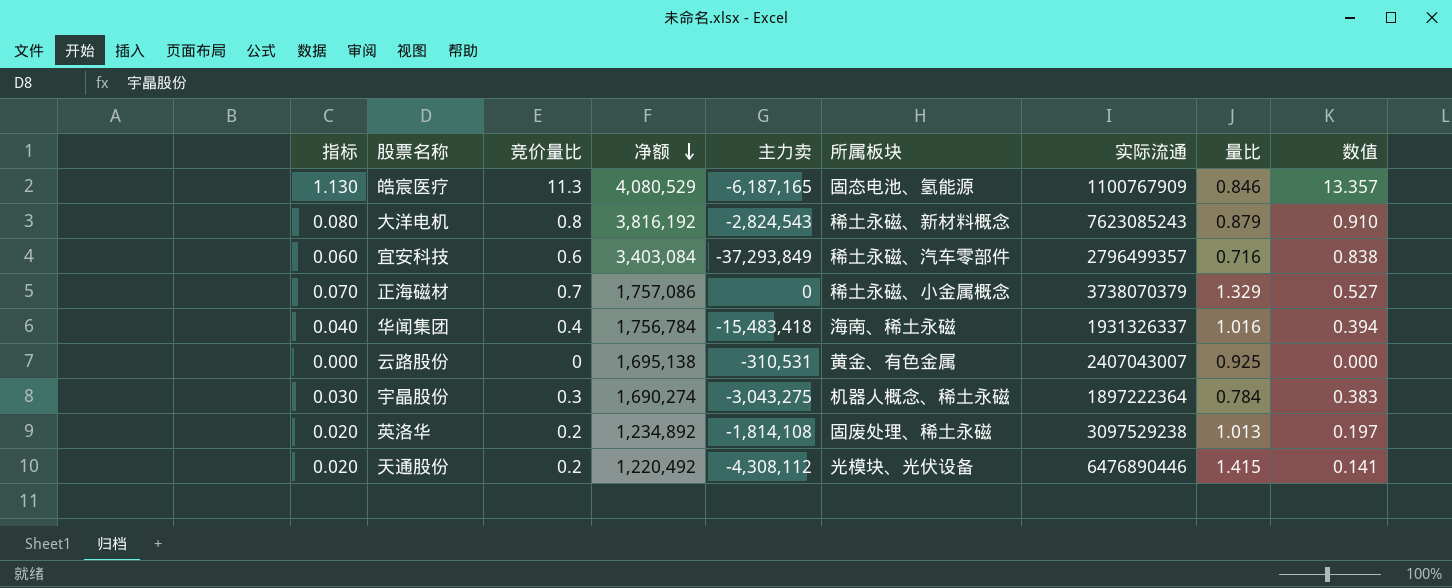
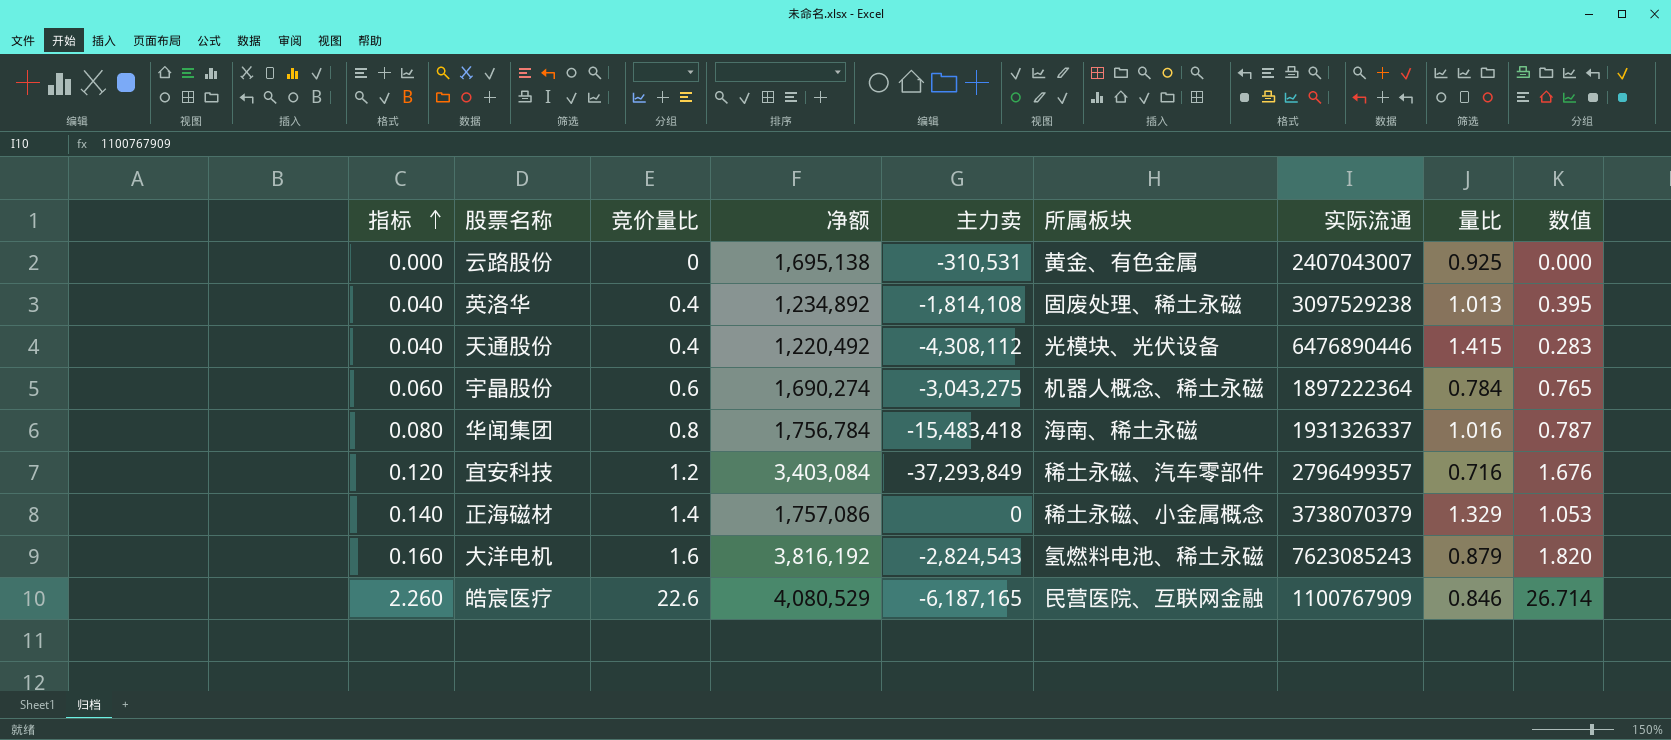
row order: 净额 descending -> 指标 ascending
英洛华 | 指标: 0.020 -> 0.040
英洛华 | 竞价量比: 0.2 -> 0.4
英洛华 | 数值: 0.197 -> 0.395
天通股份 | 指标: 0.020 -> 0.040
天通股份 | 竞价量比: 0.2 -> 0.4
天通股份 | 数值: 0.141 -> 0.283
宇晶股份 | 指标: 0.030 -> 0.060
宇晶股份 | 竞价量比: 0.3 -> 0.6
宇晶股份 | 数值: 0.383 -> 0.765
华闻集团 | 指标: 0.040 -> 0.080
华闻集团 | 竞价量比: 0.4 -> 0.8
华闻集团 | 数值: 0.394 -> 0.787
宜安科技 | 指标: 0.060 -> 0.120
宜安科技 | 竞价量比: 0.6 -> 1.2
宜安科技 | 数值: 0.838 -> 1.676
正海磁材 | 指标: 0.070 -> 0.140
正海磁材 | 竞价量比: 0.7 -> 1.4
正海磁材 | 数值: 0.527 -> 1.053
大洋电机 | 指标: 0.080 -> 0.160
大洋电机 | 竞价量比: 0.8 -> 1.6
大洋电机 | 所属板块: 稀土永磁、新材料概念 -> 氢燃料电池、稀土永磁
大洋电机 | 数值: 0.910 -> 1.820
皓宸医疗 | 指标: 1.130 -> 2.260
皓宸医疗 | 竞价量比: 11.3 -> 22.6
皓宸医疗 | 所属板块: 固态电池、氢能源 -> 民营医院、互联网金融
皓宸医疗 | 数值: 13.357 -> 26.714

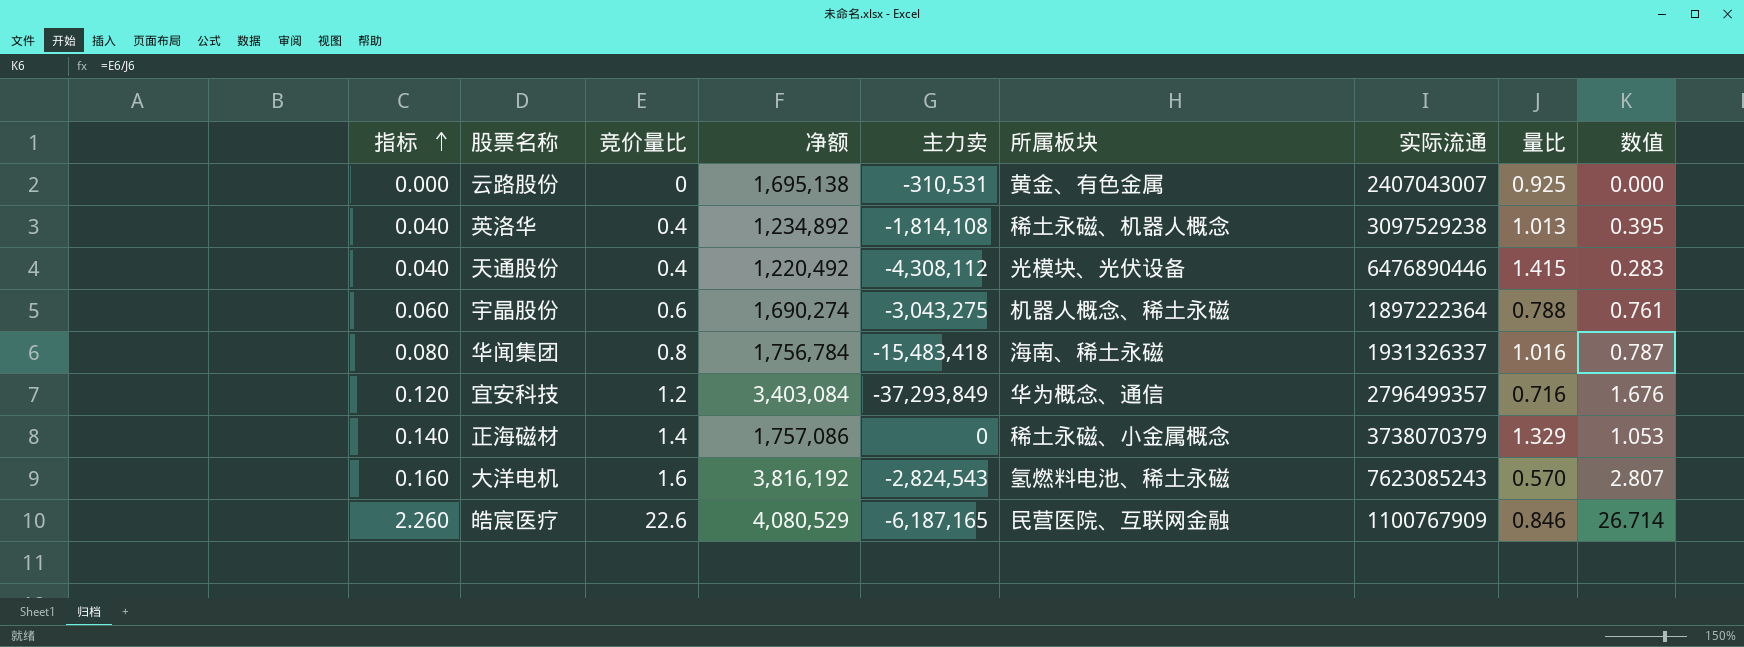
英洛华 | 所属板块: 固废处理、稀土永磁 -> 稀土永磁、机器人概念
宇晶股份 | 量比: 0.784 -> 0.788
宇晶股份 | 数值: 0.765 -> 0.761
宜安科技 | 所属板块: 稀土永磁、汽车零部件 -> 华为概念、通信
大洋电机 | 量比: 0.879 -> 0.570
大洋电机 | 数值: 1.820 -> 2.807

